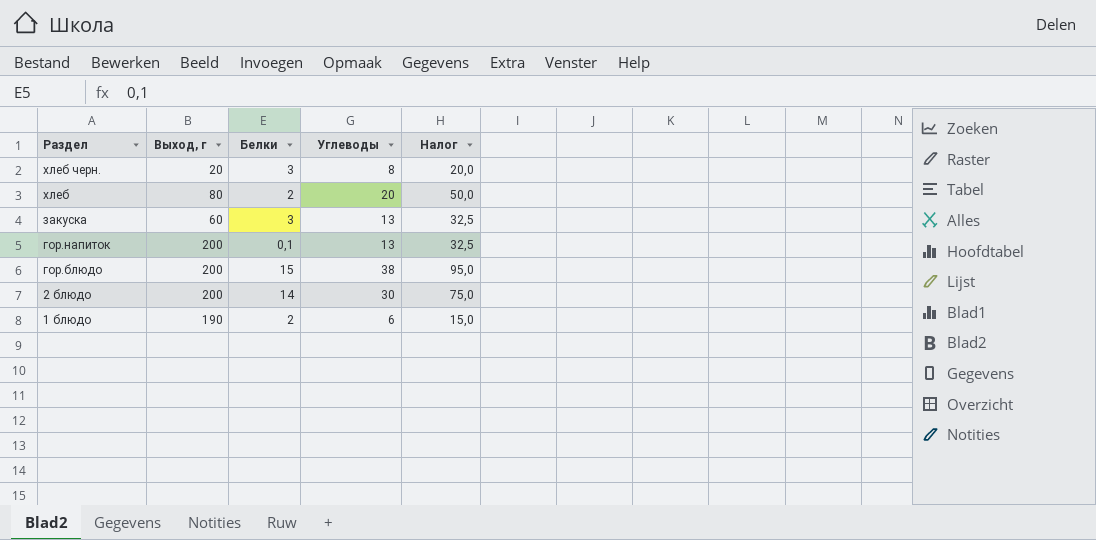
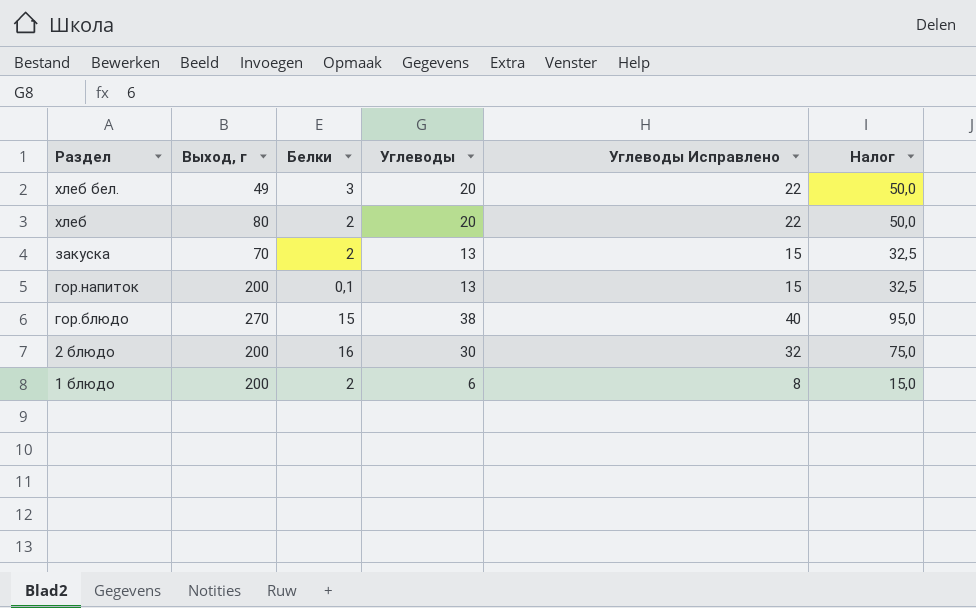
column Углеводы Исправлено | formula: none -> [Углеводы] + 2
row хлеб черн.: 20 | 3 | 8 | 20,0 -> none
row хлеб бел.: none -> 49 | 3 | 20 | 22 | 50,0
закуска | Выход, г: 60 -> 70
закуска | Белки: 3 -> 2
гор.блюдо | Выход, г: 200 -> 270
2 блюдо | Белки: 14 -> 16
1 блюдо | Выход, г: 190 -> 200

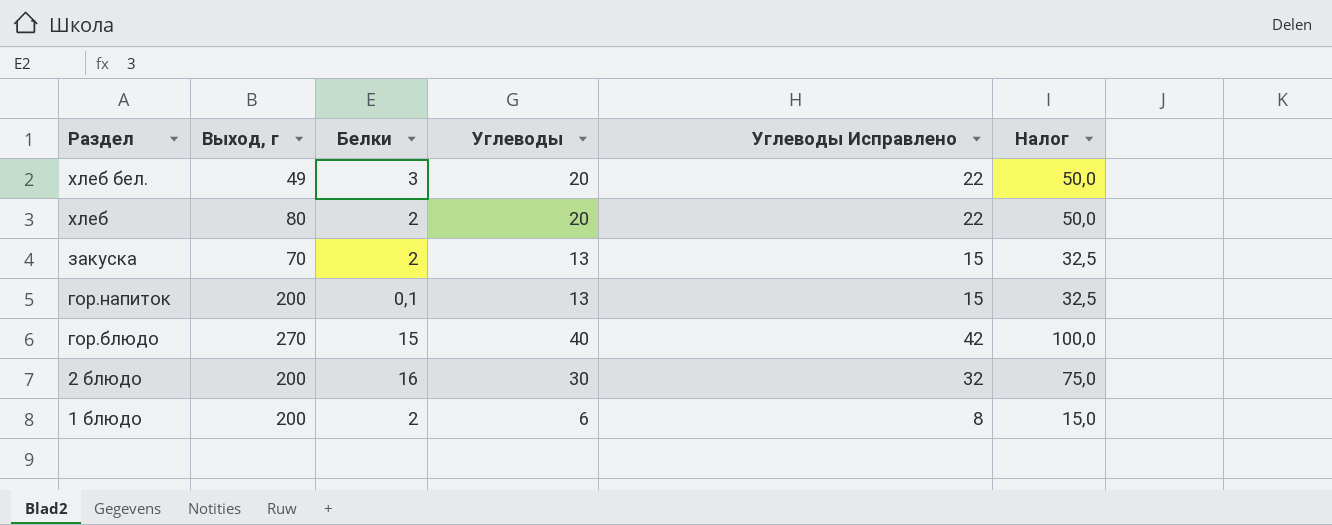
гор.блюдо | Углеводы: 38 -> 40
гор.блюдо | Углеводы Исправлено: 40 -> 42
гор.блюдо | Налог: 95,0 -> 100,0

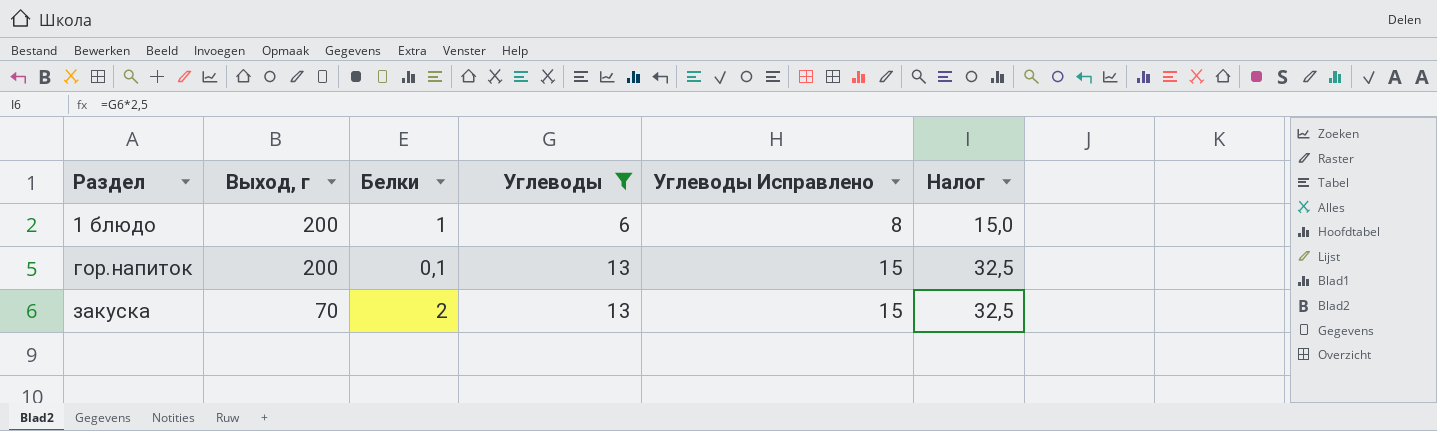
filter: none -> Углеводы <= 13
row order: Раздел descending -> Раздел ascending
1 блюдо | Белки: 2 -> 1

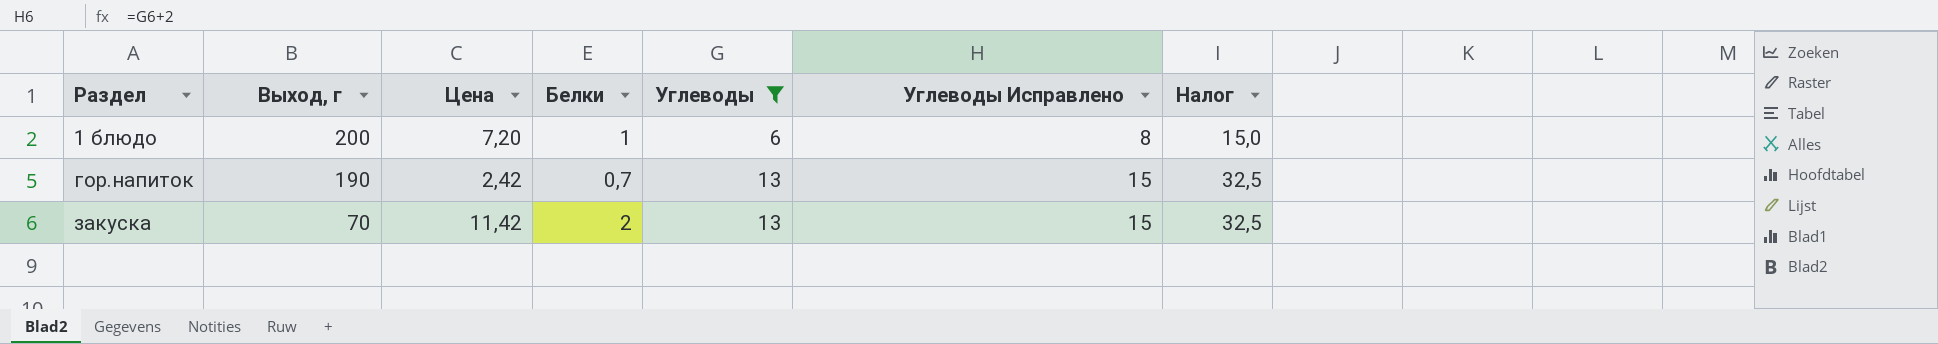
column Цена | position: none -> 3
гор.напиток | Выход, г: 200 -> 190
гор.напиток | Белки: 0,1 -> 0,7

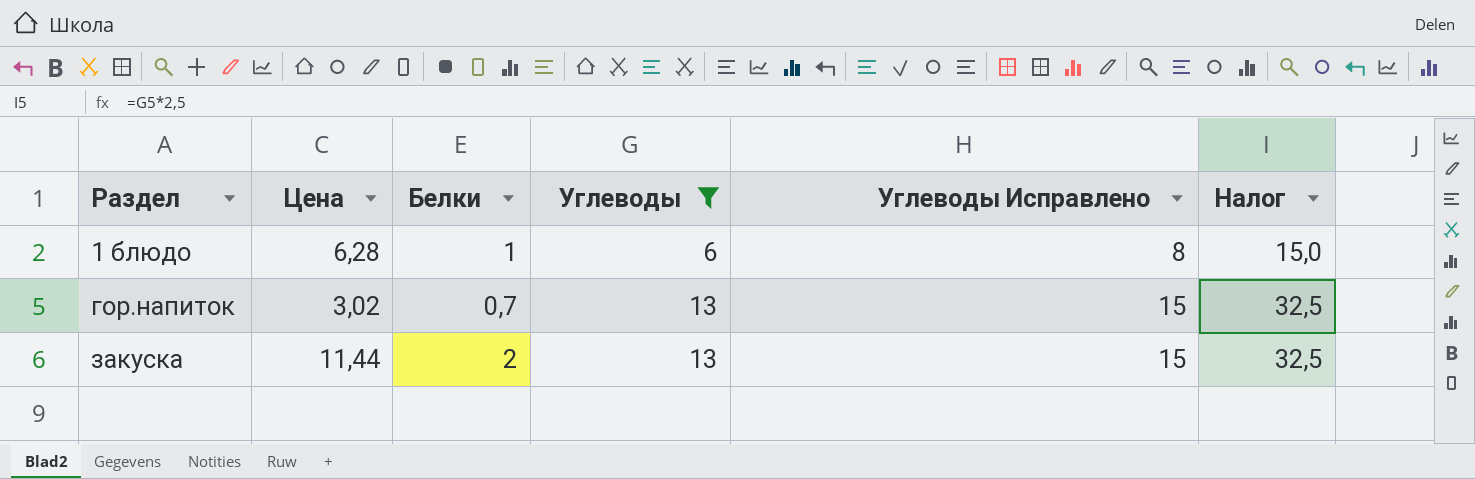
column Выход, г | position: 2 -> none
1 блюдо | Цена: 7,20 -> 6,28
гор.напиток | Цена: 2,42 -> 3,02
закуска | Цена: 11,42 -> 11,44

